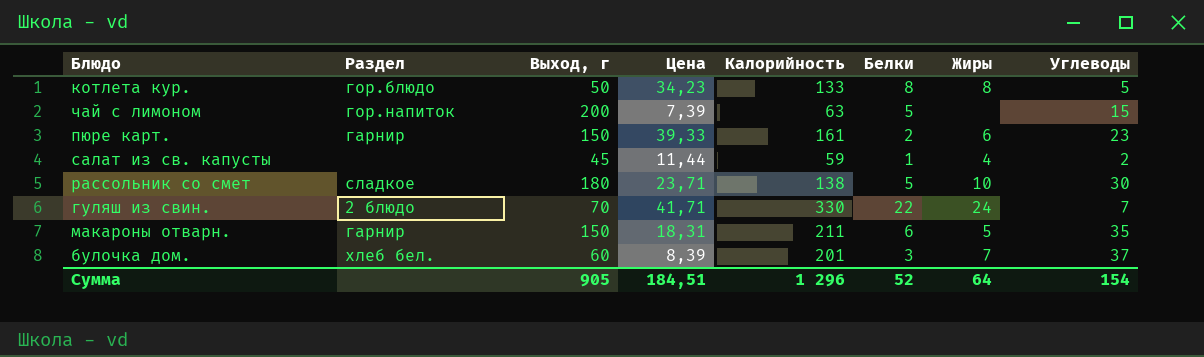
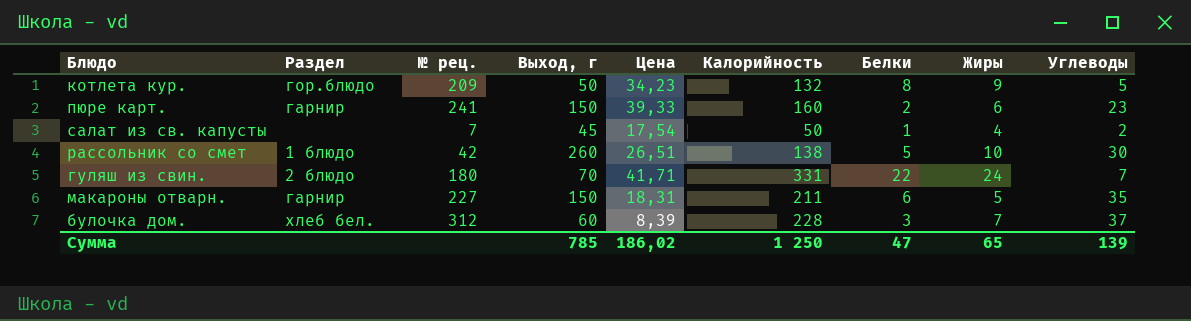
column № рец. | position: none -> 3
row чай с лимоном: гор.напиток | 200 | 7,39 | 63 | 5 | none | 15 -> none
котлета кур. | Калорийность: 133 -> 132
котлета кур. | Жиры: 8 -> 9
пюре карт. | Калорийность: 161 -> 160
салат из св. капусты | Цена: 11,44 -> 17,54
салат из св. капусты | Калорийность: 59 -> 50
рассольник со смет | Раздел: сладкое -> 1 блюдо
рассольник со смет | Выход, г: 180 -> 260
рассольник со смет | Цена: 23,71 -> 26,51
гуляш из свин. | Калорийность: 330 -> 331
булочка дом. | Калорийность: 201 -> 228
Сумма | Выход, г: 905 -> 785
Сумма | Цена: 184,51 -> 186,02
Сумма | Калорийность: 1 296 -> 1 250
Сумма | Белки: 52 -> 47
Сумма | Жиры: 64 -> 65
Сумма | Углеводы: 154 -> 139

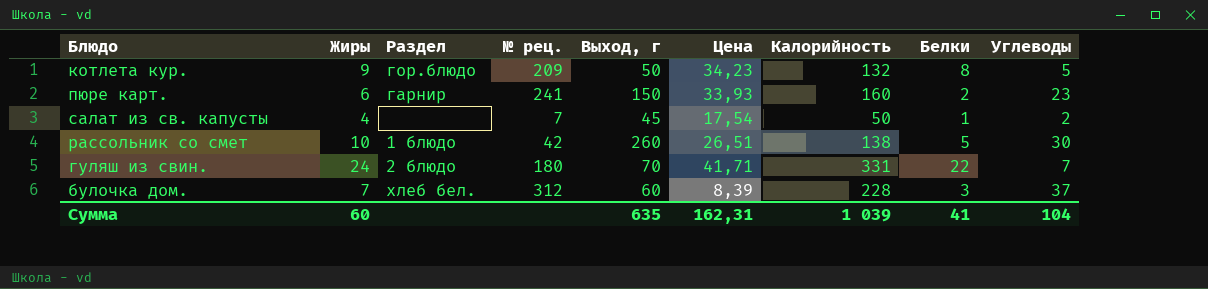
column Жиры | position: 8 -> 2
row макароны отварн.: гарнир | 227 | 150 | 18,31 | 211 | 6 | 5 | 35 -> none
пюре карт. | Цена: 39,33 -> 33,93
Сумма | Жиры: 65 -> 60
Сумма | Выход, г: 785 -> 635
Сумма | Цена: 186,02 -> 162,31
Сумма | Калорийность: 1 250 -> 1 039
Сумма | Белки: 47 -> 41
Сумма | Углеводы: 139 -> 104

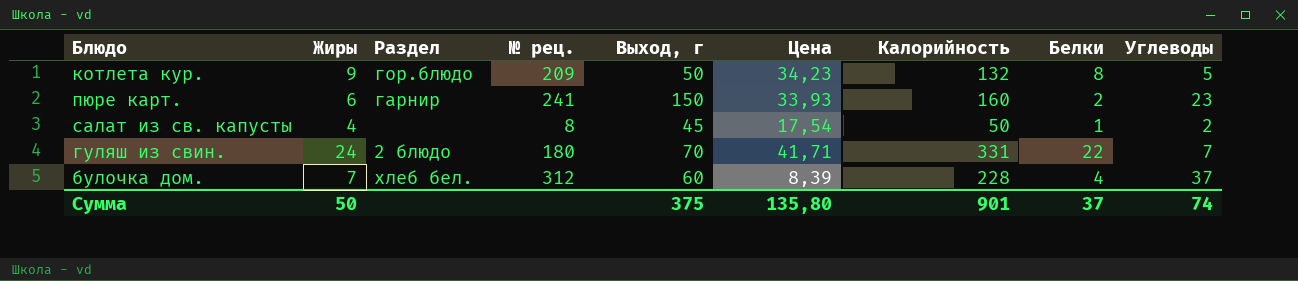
row рассольник со смет: 10 | 1 блюдо | 42 | 260 | 26,51 | 138 | 5 | 30 -> none
салат из св. капусты | № рец.: 7 -> 8
булочка дом. | Белки: 3 -> 4
Сумма | Жиры: 60 -> 50
Сумма | Выход, г: 635 -> 375
Сумма | Цена: 162,31 -> 135,80
Сумма | Калорийность: 1 039 -> 901
Сумма | Белки: 41 -> 37
Сумма | Углеводы: 104 -> 74

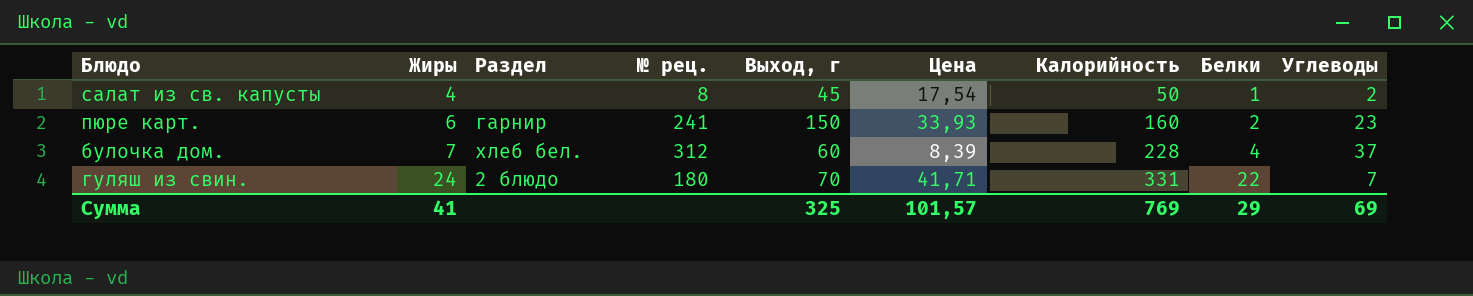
row order: none -> Жиры ascending
row котлета кур.: 9 | гор.блюдо | 209 | 50 | 34,23 | 132 | 8 | 5 -> none
Сумма | Жиры: 50 -> 41
Сумма | Выход, г: 375 -> 325
Сумма | Цена: 135,80 -> 101,57
Сумма | Калорийность: 901 -> 769
Сумма | Белки: 37 -> 29
Сумма | Углеводы: 74 -> 69

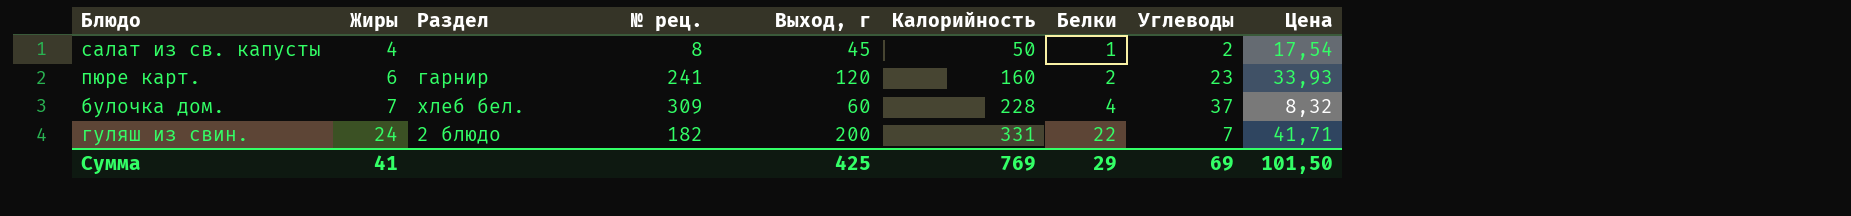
column Цена | position: 6 -> 9
пюре карт. | Выход, г: 150 -> 120
булочка дом. | № рец.: 312 -> 309
булочка дом. | Цена: 8,39 -> 8,32
гуляш из свин. | № рец.: 180 -> 182
гуляш из свин. | Выход, г: 70 -> 200
Сумма | Выход, г: 325 -> 425
Сумма | Цена: 101,57 -> 101,50

